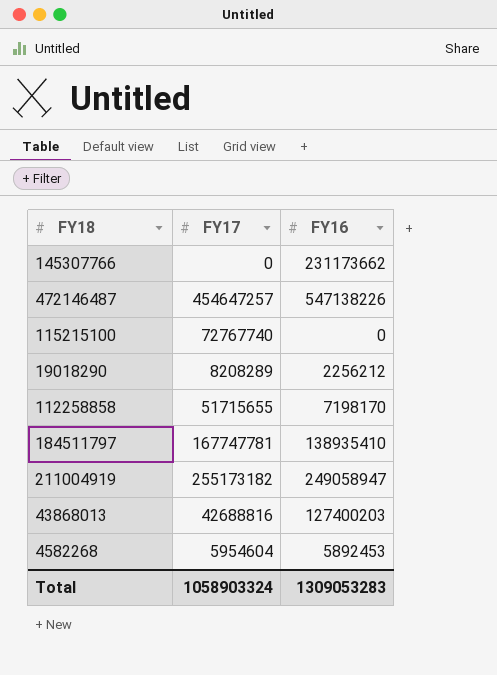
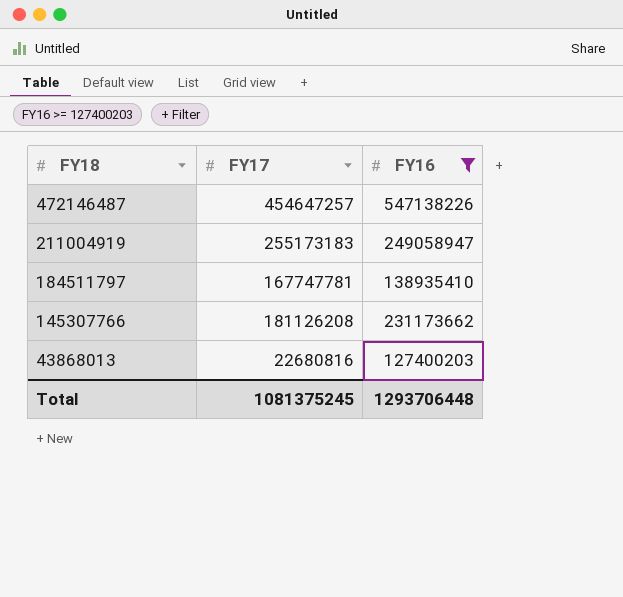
filter: none -> FY16 >= 127400203
row order: none -> FY18 descending
211004919 | FY17: 255173182 -> 255173183
145307766 | FY17: 0 -> 181126208
43868013 | FY17: 42688816 -> 22680816
Total | FY17: 1058903324 -> 1081375245
Total | FY16: 1309053283 -> 1293706448

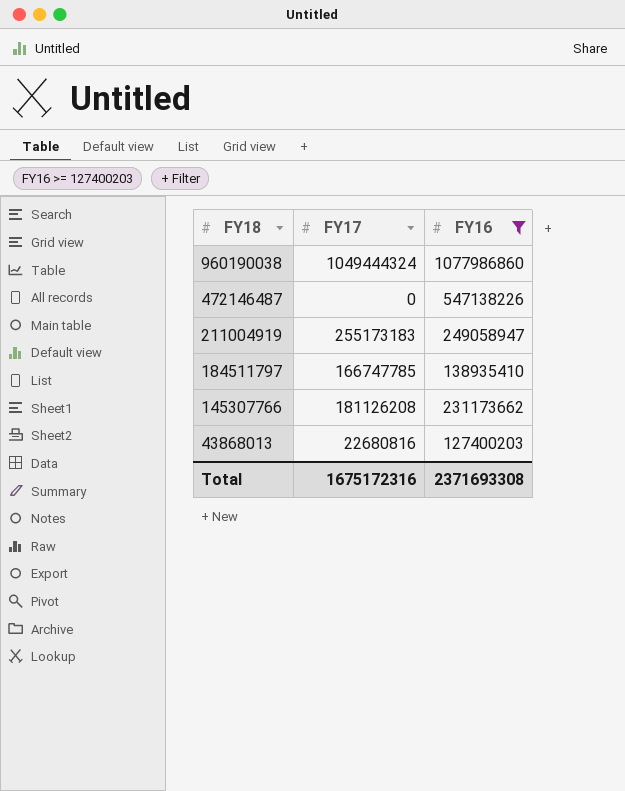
row 960190038: none -> 1049444324 | 1077986860
472146487 | FY17: 454647257 -> 0
184511797 | FY17: 167747781 -> 166747785
Total | FY17: 1081375245 -> 1675172316
Total | FY16: 1293706448 -> 2371693308

